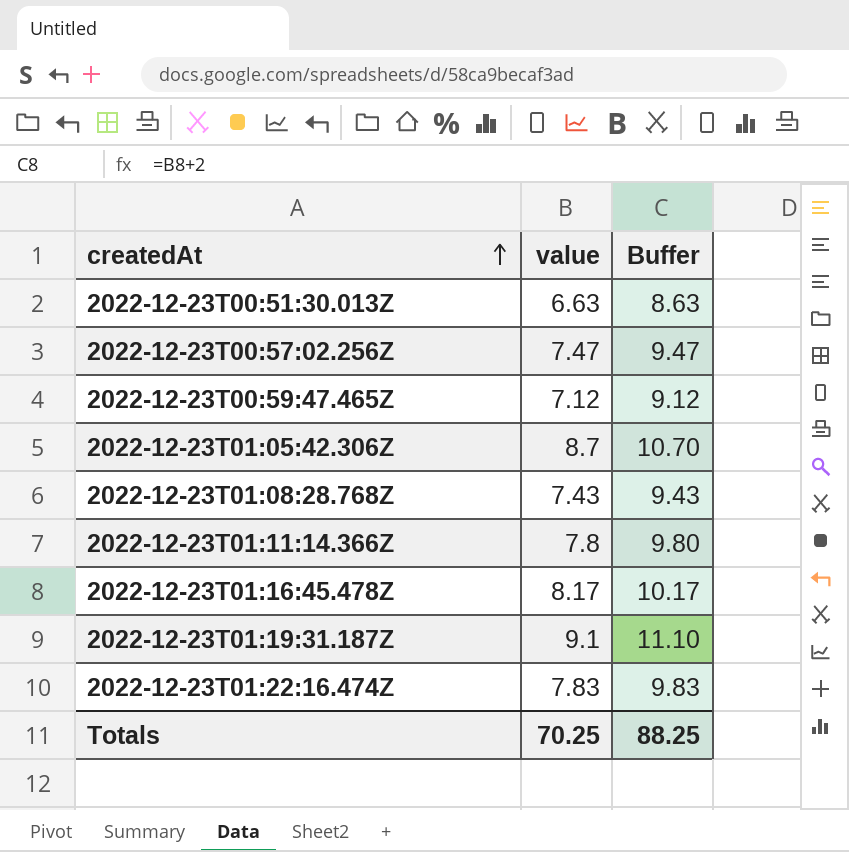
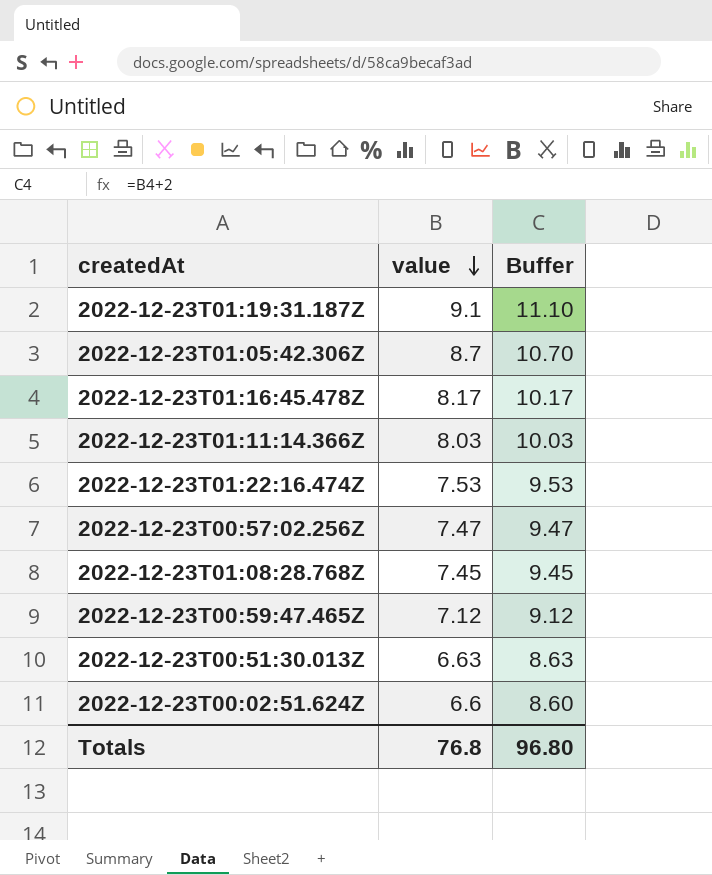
row order: createdAt ascending -> value descending
2022-12-23T01:11:14.366Z | value: 7.8 -> 8.03
2022-12-23T01:11:14.366Z | Buffer: 9.80 -> 10.03
2022-12-23T01:22:16.474Z | value: 7.83 -> 7.53
2022-12-23T01:22:16.474Z | Buffer: 9.83 -> 9.53
2022-12-23T01:08:28.768Z | value: 7.43 -> 7.45
2022-12-23T01:08:28.768Z | Buffer: 9.43 -> 9.45
row 2022-12-23T00:02:51.624Z: none -> 6.6 | 8.60
Totals | value: 70.25 -> 76.8
Totals | Buffer: 88.25 -> 96.80

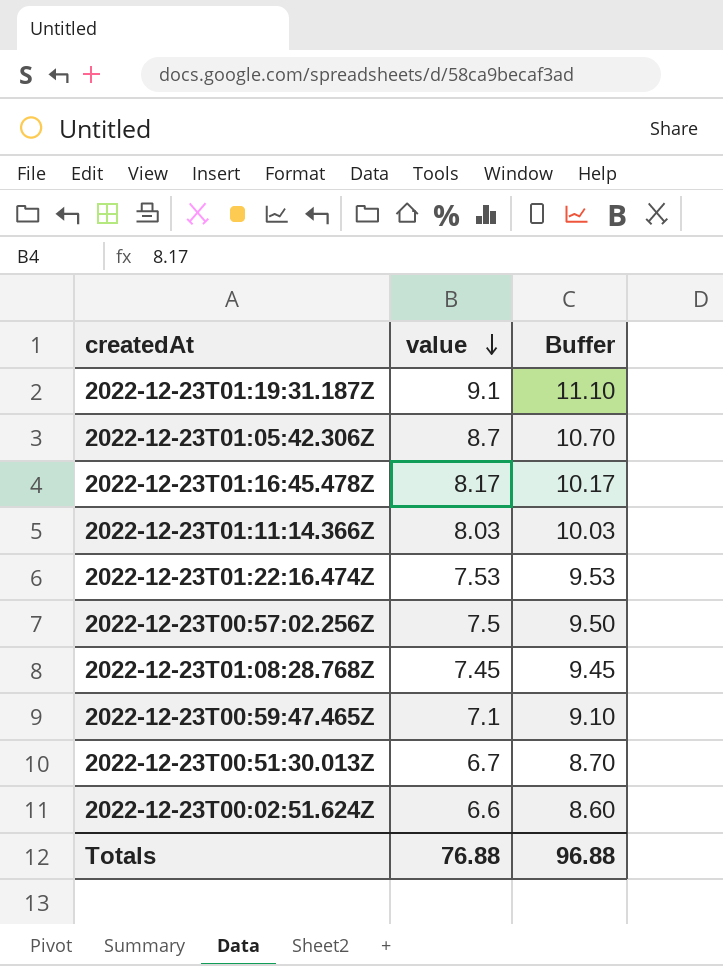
2022-12-23T00:57:02.256Z | value: 7.47 -> 7.5
2022-12-23T00:57:02.256Z | Buffer: 9.47 -> 9.50
2022-12-23T00:59:47.465Z | value: 7.12 -> 7.1
2022-12-23T00:59:47.465Z | Buffer: 9.12 -> 9.10
2022-12-23T00:51:30.013Z | value: 6.63 -> 6.7
2022-12-23T00:51:30.013Z | Buffer: 8.63 -> 8.70
Totals | value: 76.8 -> 76.88
Totals | Buffer: 96.80 -> 96.88

